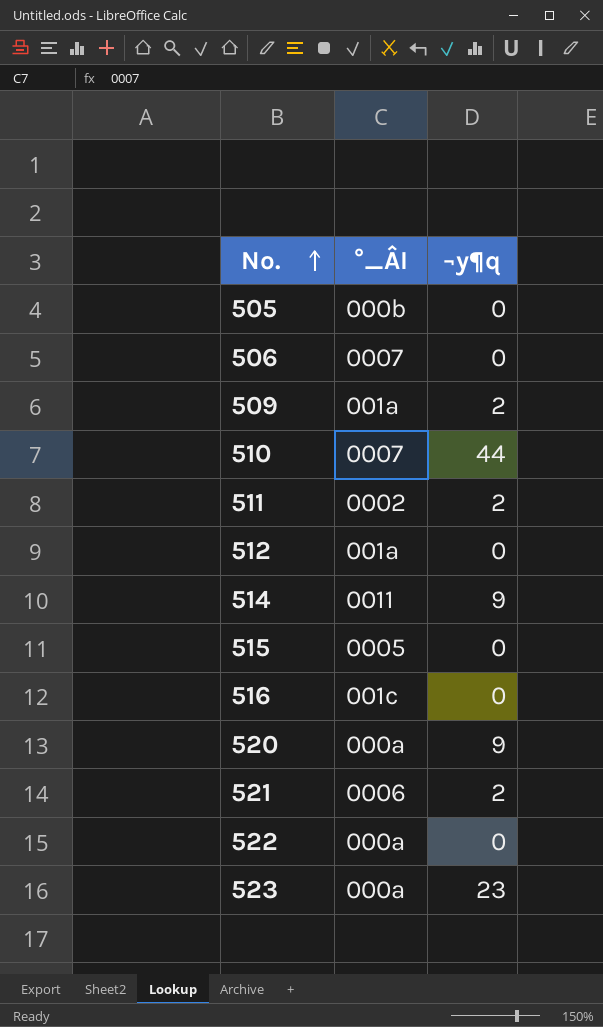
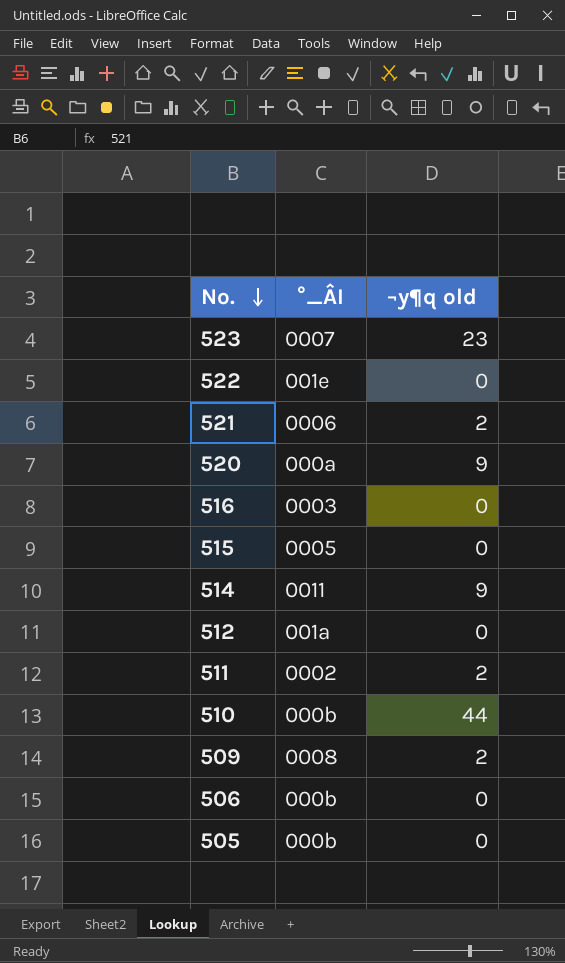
row order: No. ascending -> No. descending
column name: ¬y¶q -> ¬y¶q old
523 | °_ÂI: 000a -> 0007
522 | °_ÂI: 000a -> 001e
516 | °_ÂI: 001c -> 0003
510 | °_ÂI: 0007 -> 000b
509 | °_ÂI: 001a -> 0008
506 | °_ÂI: 0007 -> 000b

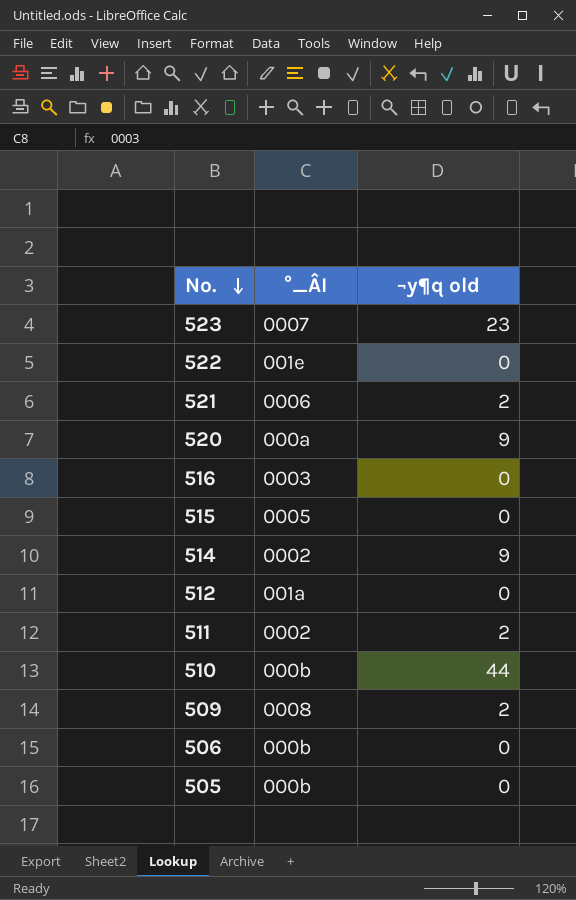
514 | °_ÂI: 0011 -> 0002

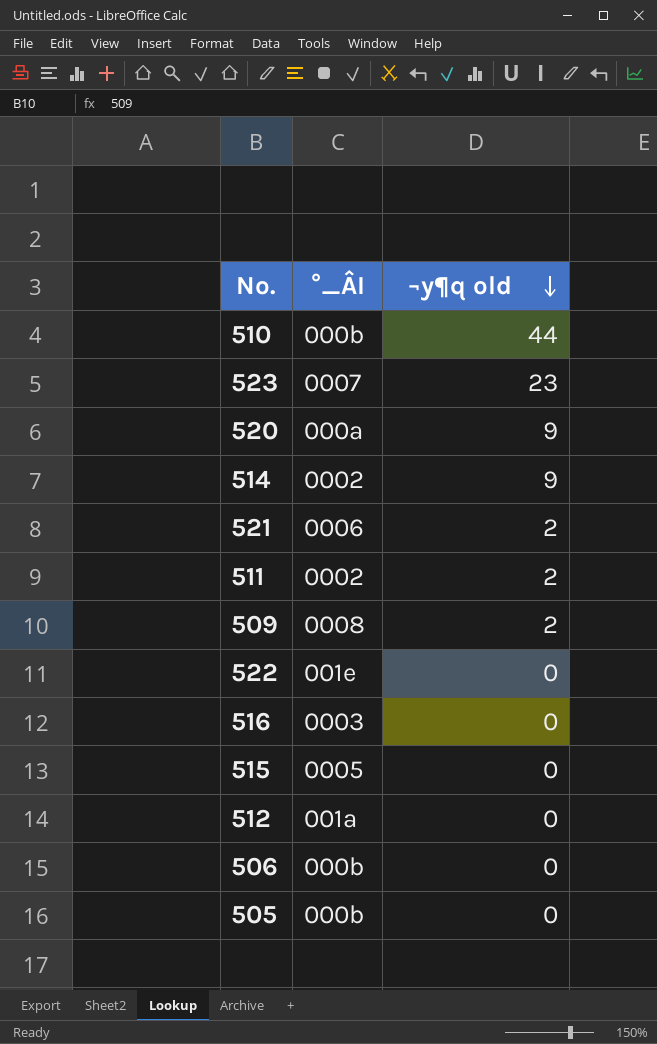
row order: No. descending -> ¬y¶q old descending

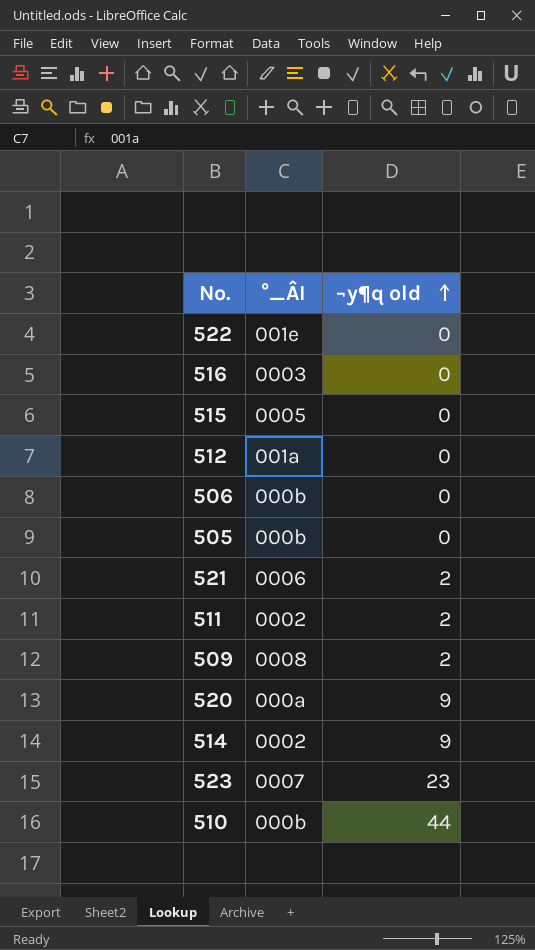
row order: ¬y¶q old descending -> ¬y¶q old ascending

